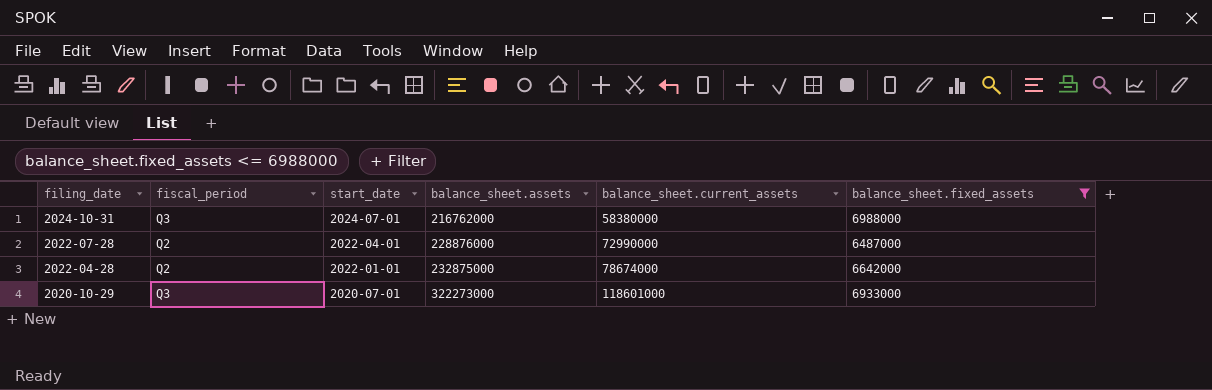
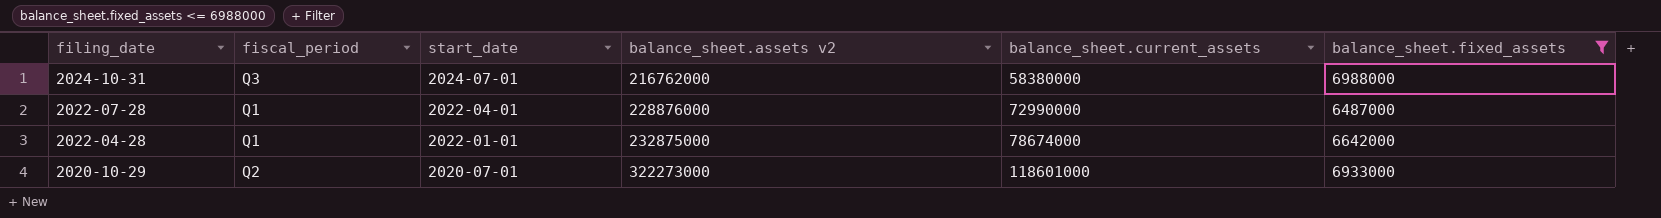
column name: balance_sheet.assets -> balance_sheet.assets v2
2022-07-28 | fiscal_period: Q2 -> Q1
2022-04-28 | fiscal_period: Q2 -> Q1
2020-10-29 | fiscal_period: Q3 -> Q2

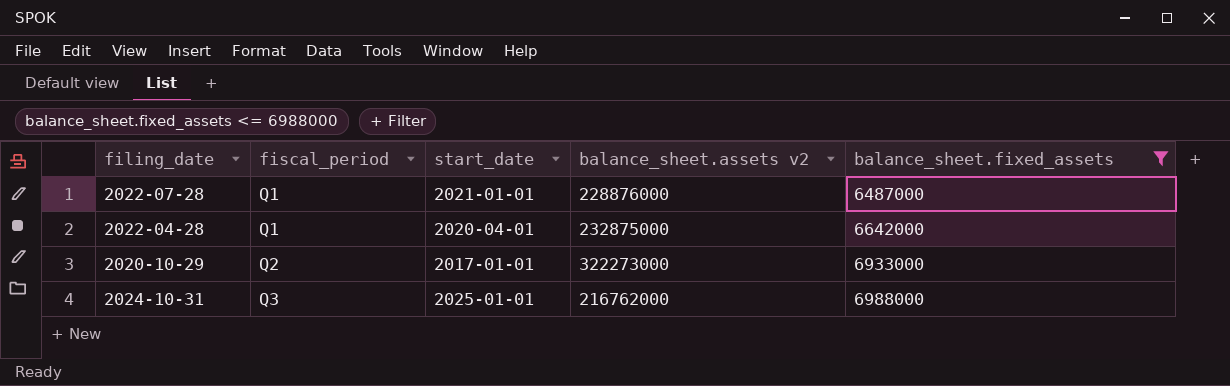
row order: filing_date descending -> fiscal_period ascending
column balance_sheet.current_assets | position: 5 -> none
2022-07-28 | start_date: 2022-04-01 -> 2021-01-01
2022-04-28 | start_date: 2022-01-01 -> 2020-04-01
2020-10-29 | start_date: 2020-07-01 -> 2017-01-01
2024-10-31 | start_date: 2024-07-01 -> 2025-01-01

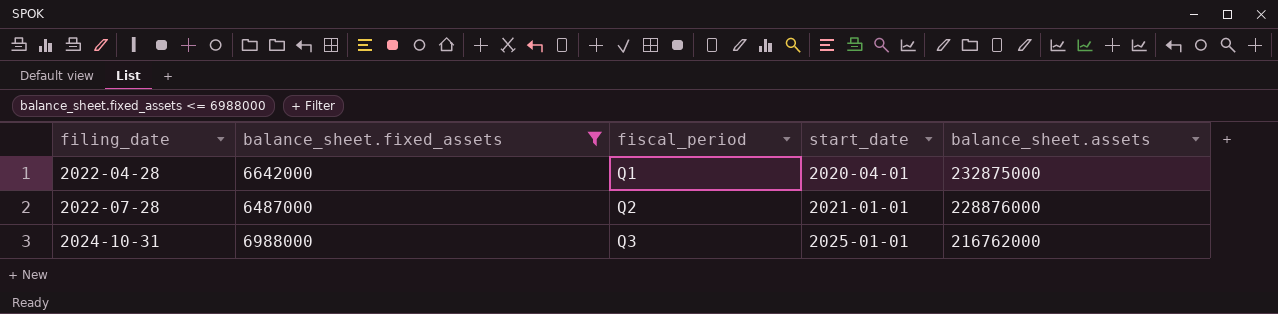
row order: fiscal_period ascending -> filing_date ascending
column balance_sheet.fixed_assets | position: 5 -> 2
column name: balance_sheet.assets v2 -> balance_sheet.assets
row 2020-10-29: Q2 | 2017-01-01 | 322273000 | 6933000 -> none
2022-07-28 | fiscal_period: Q1 -> Q2

